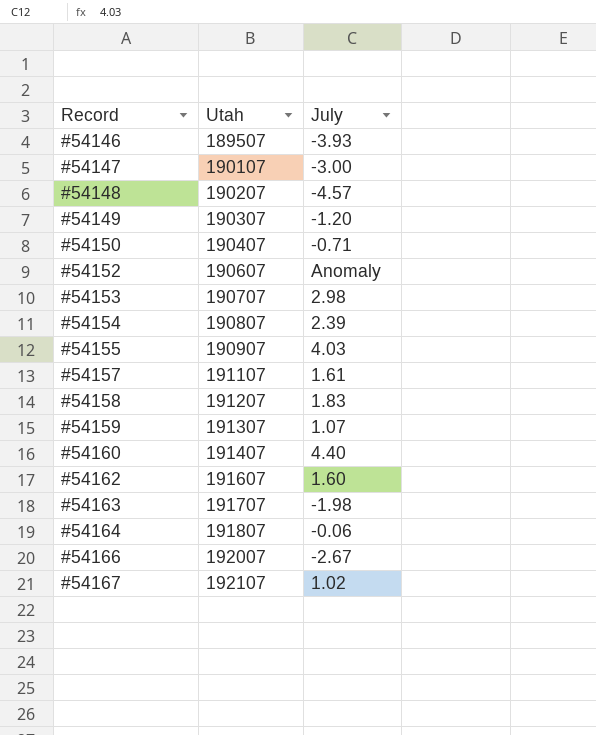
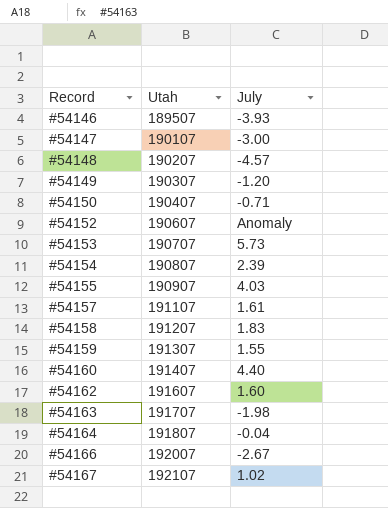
#54153 | July: 2.98 -> 5.73
#54159 | July: 1.07 -> 1.55
#54164 | July: -0.06 -> -0.04

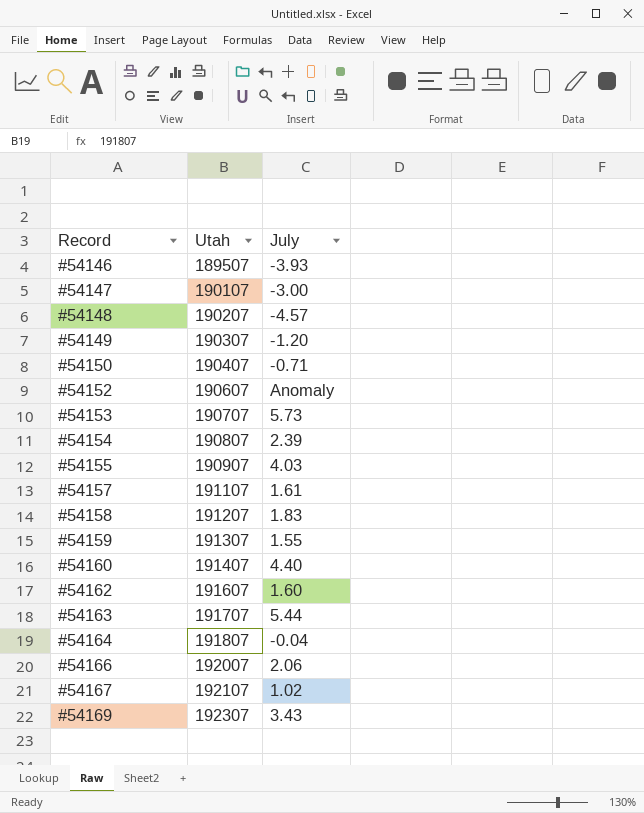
#54163 | July: -1.98 -> 5.44
#54166 | July: -2.67 -> 2.06
row #54169: none -> 192307 | 3.43

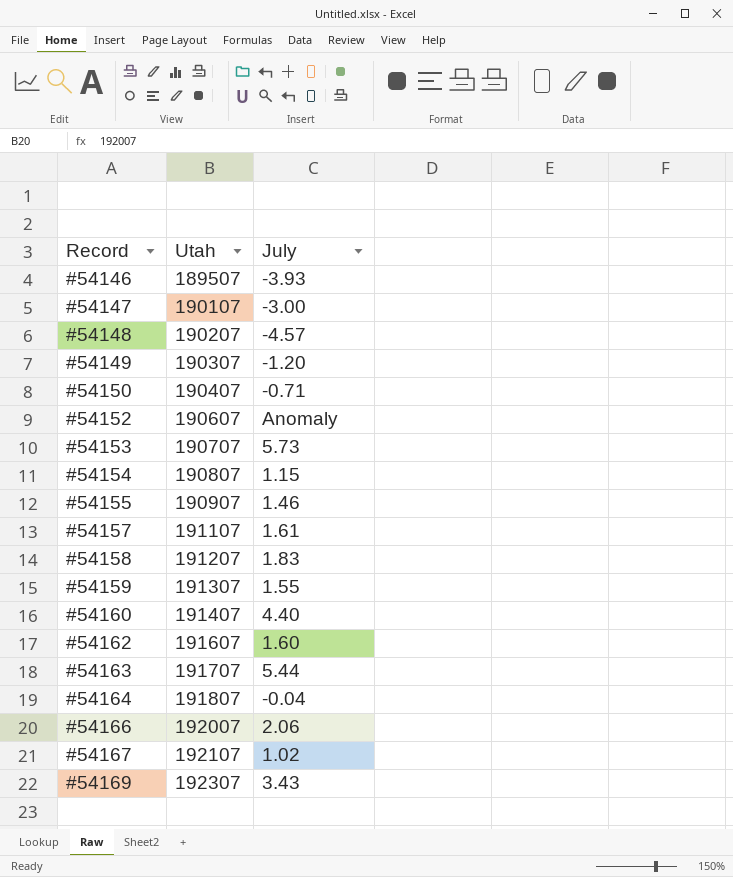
#54154 | July: 2.39 -> 1.15
#54155 | July: 4.03 -> 1.46

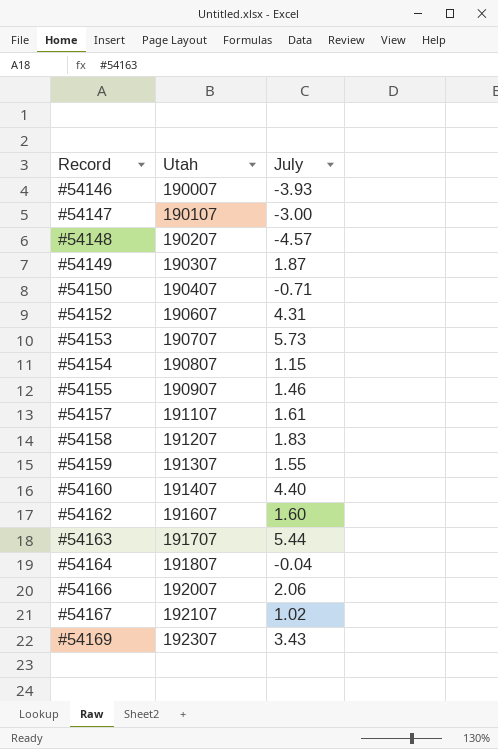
#54146 | Utah: 189507 -> 190007
#54149 | July: -1.20 -> 1.87
#54152 | July: Anomaly -> 4.31

